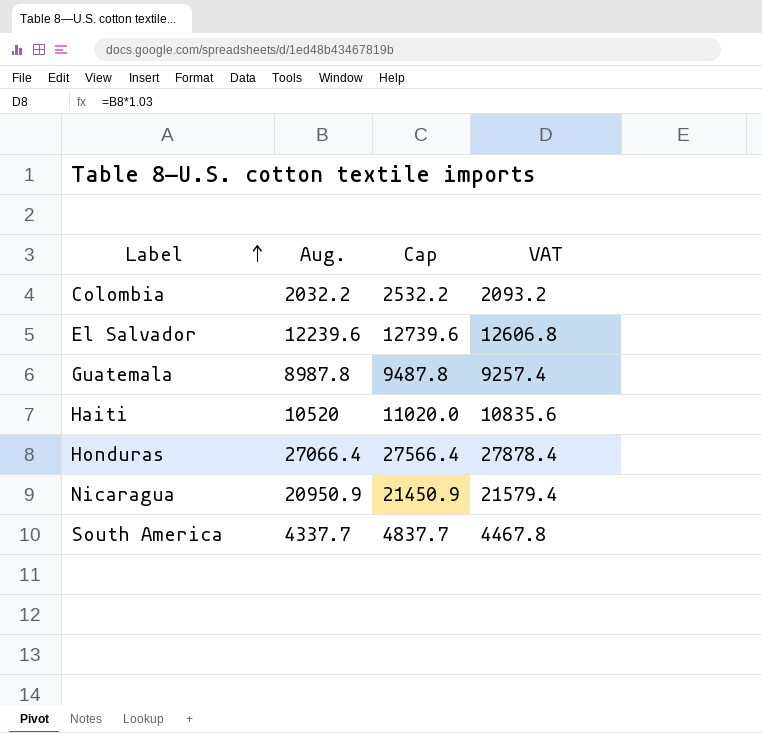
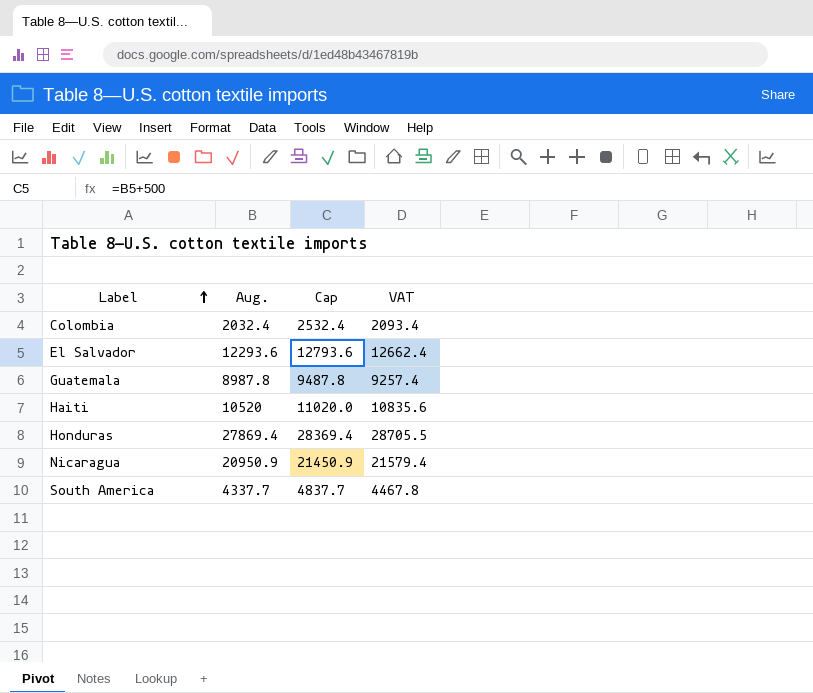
Colombia | Aug.: 2032.2 -> 2032.4
Colombia | Cap: 2532.2 -> 2532.4
Colombia | VAT: 2093.2 -> 2093.4
El Salvador | Aug.: 12239.6 -> 12293.6
El Salvador | Cap: 12739.6 -> 12793.6
El Salvador | VAT: 12606.8 -> 12662.4
Honduras | Aug.: 27066.4 -> 27869.4
Honduras | Cap: 27566.4 -> 28369.4
Honduras | VAT: 27878.4 -> 28705.5

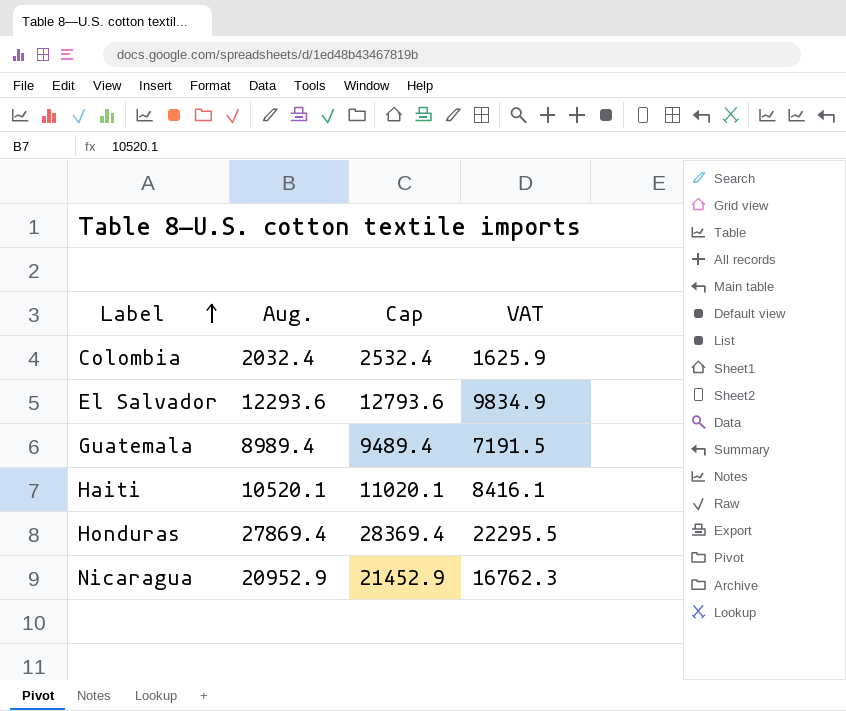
column VAT | formula: [Aug.] * 1.03 -> [Aug.] * 0.8
row South America: 4337.7 | 4837.7 | 4467.8 -> none
Guatemala | Aug.: 8987.8 -> 8989.4
Guatemala | Cap: 9487.8 -> 9489.4
Haiti | Aug.: 10520 -> 10520.1
Haiti | Cap: 11020.0 -> 11020.1
Nicaragua | Aug.: 20950.9 -> 20952.9
Nicaragua | Cap: 21450.9 -> 21452.9

